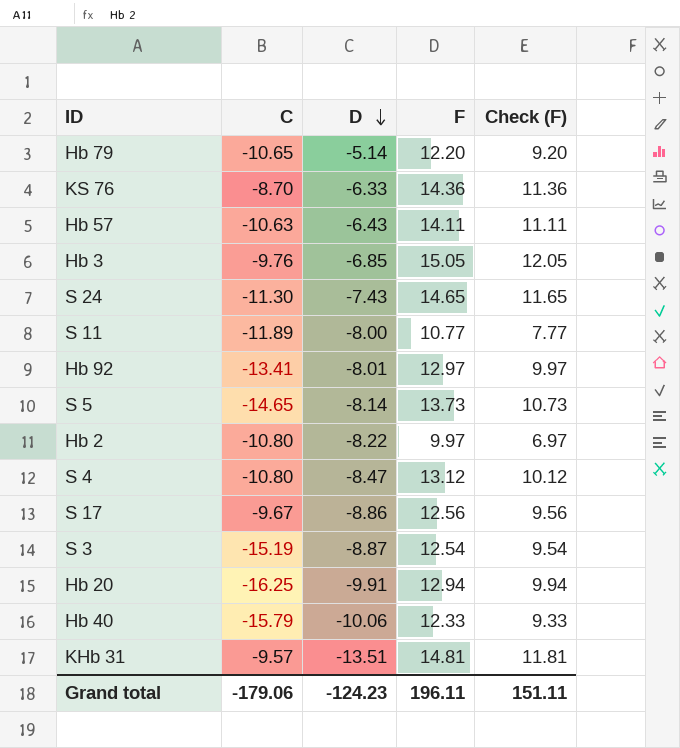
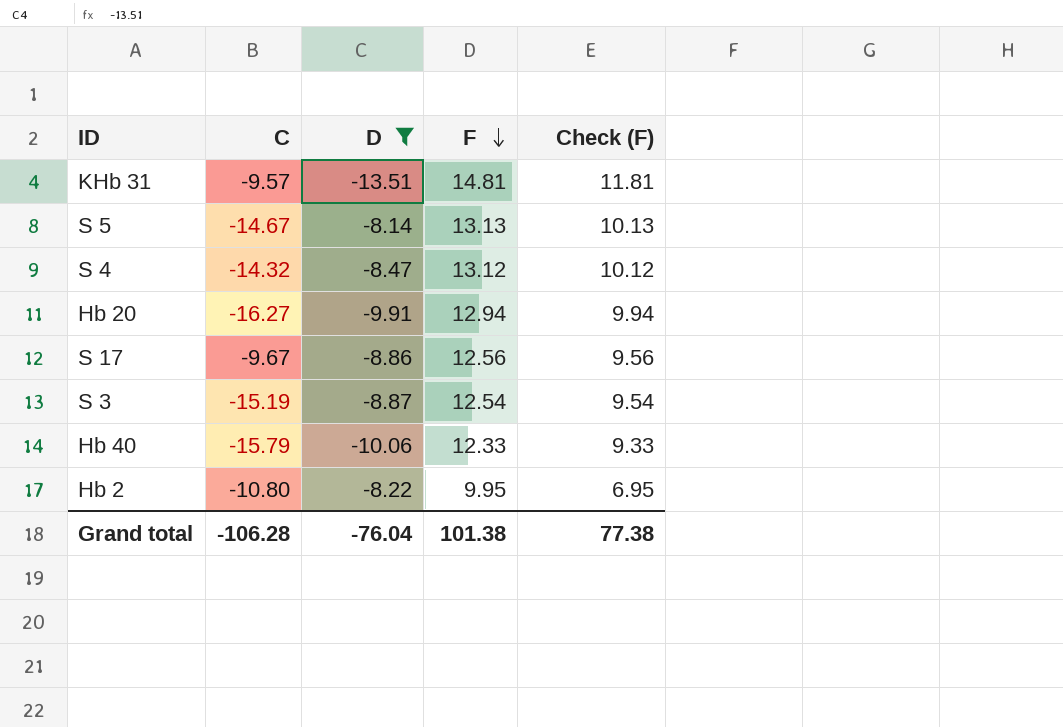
filter: none -> D <= -8.14
row order: D descending -> F descending
S 5 | C: -14.65 -> -14.67
S 5 | F: 13.73 -> 13.13
S 5 | Check (F): 10.73 -> 10.13
S 4 | C: -10.80 -> -14.32
Hb 20 | C: -16.25 -> -16.27
Hb 2 | F: 9.97 -> 9.95
Hb 2 | Check (F): 6.97 -> 6.95
Grand total | C: -179.06 -> -106.28
Grand total | D: -124.23 -> -76.04
Grand total | F: 196.11 -> 101.38
Grand total | Check (F): 151.11 -> 77.38

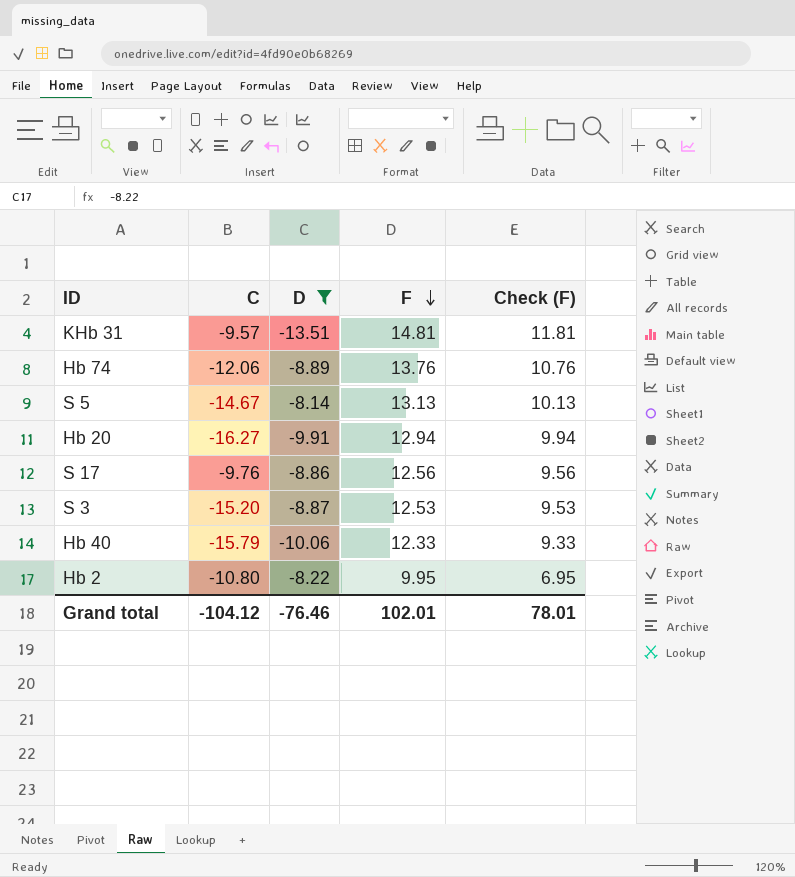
row S 4: -14.32 | -8.47 | 13.12 | 10.12 -> none
row Hb 74: none -> -12.06 | -8.89 | 13.76 | 10.76
S 17 | C: -9.67 -> -9.76
S 3 | C: -15.19 -> -15.20
S 3 | F: 12.54 -> 12.53
S 3 | Check (F): 9.54 -> 9.53
Grand total | C: -106.28 -> -104.12
Grand total | D: -76.04 -> -76.46
Grand total | F: 101.38 -> 102.01
Grand total | Check (F): 77.38 -> 78.01

